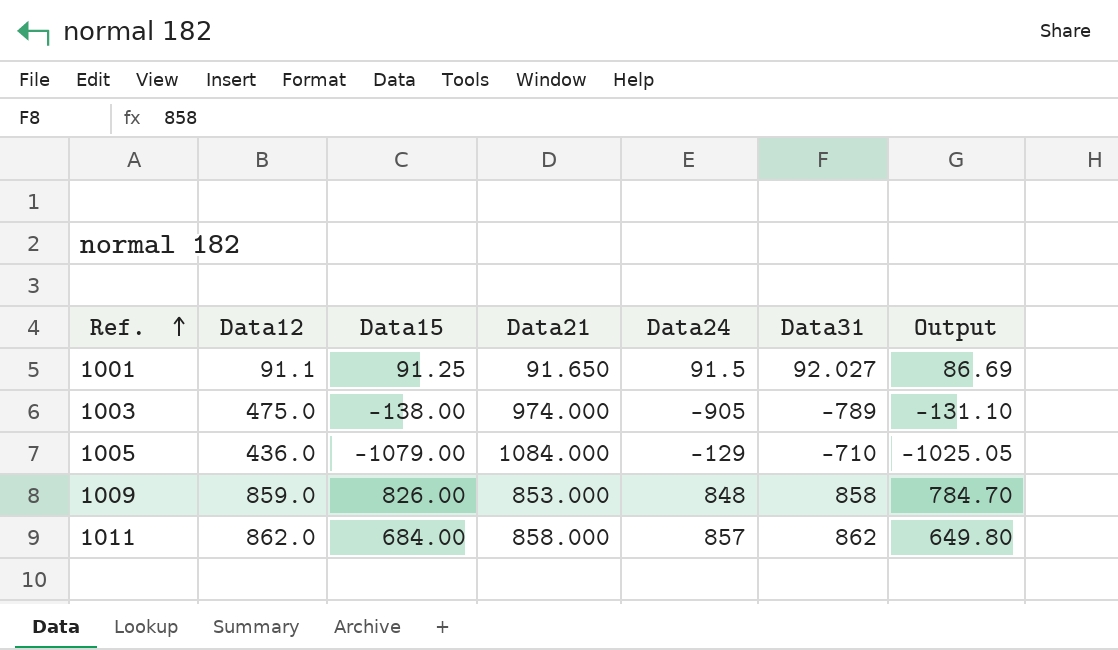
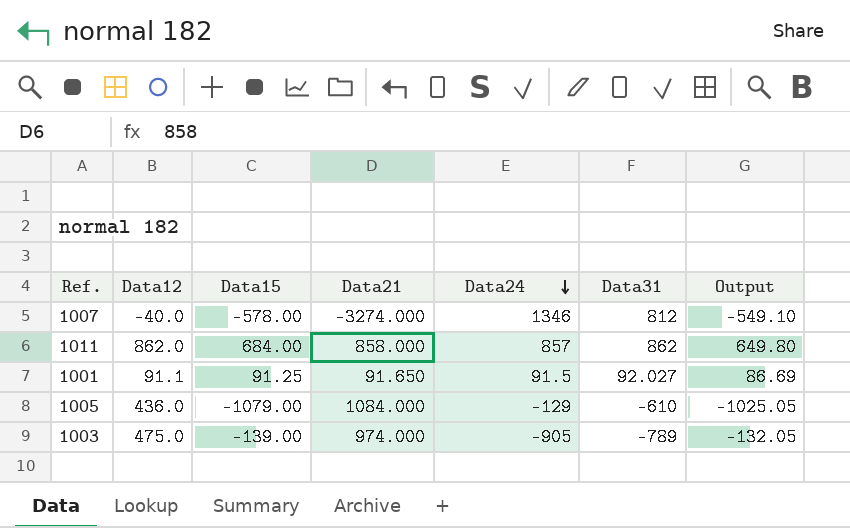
row order: Ref. ascending -> Data24 descending
row 1009: 859.0 | 826.00 | 853.000 | 848 | 858 | 784.70 -> none
row 1007: none -> -40.0 | -578.00 | -3274.000 | 1346 | 812 | -549.10
1005 | Data31: -710 -> -610
1003 | Data15: -138.00 -> -139.00
1003 | Output: -131.10 -> -132.05

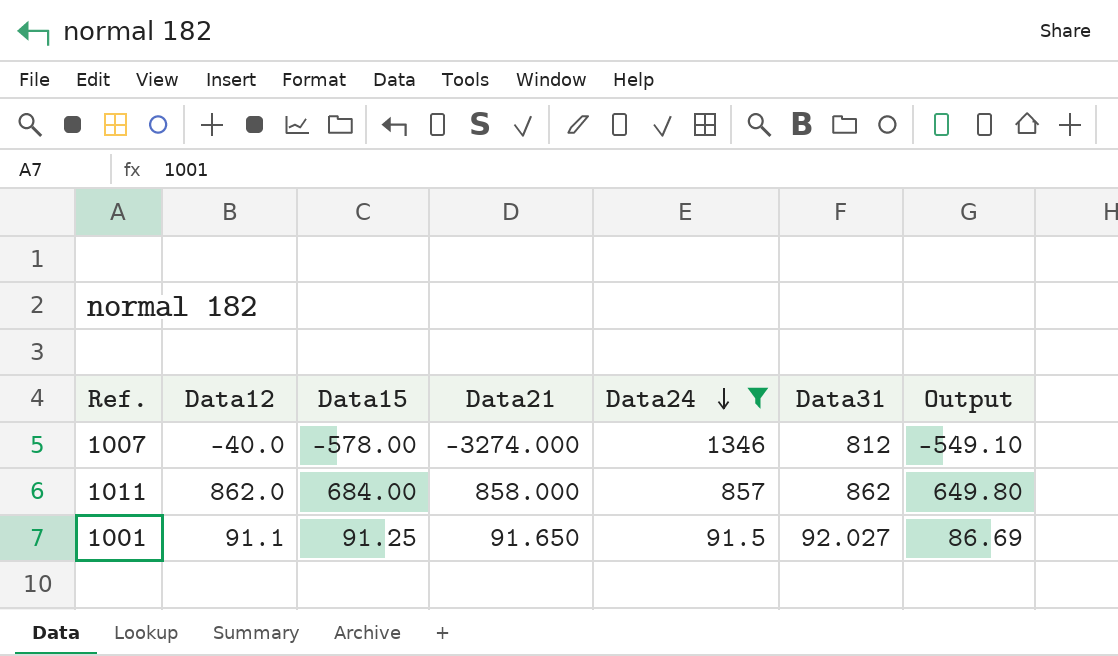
filter: none -> Data24 >= 91.5

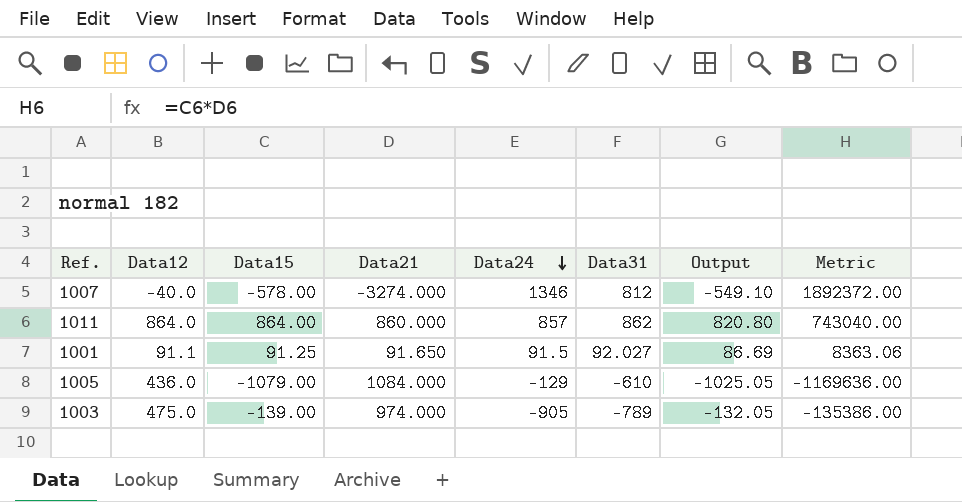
filter: Data24 >= 91.5 -> none
column Metric | formula: none -> [Data15] * [Data21]
1011 | Data12: 862.0 -> 864.0
1011 | Data15: 684.00 -> 864.00
1011 | Data21: 858.000 -> 860.000
1011 | Output: 649.80 -> 820.80

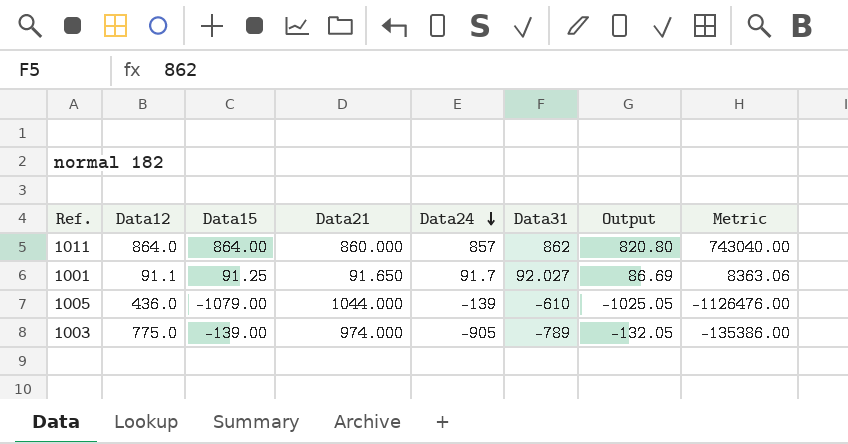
row 1007: -40.0 | -578.00 | -3274.000 | 1346 | 812 | -549.10 | 1892372.00 -> none
1001 | Data24: 91.5 -> 91.7
1005 | Data21: 1084.000 -> 1044.000
1005 | Data24: -129 -> -139
1005 | Metric: -1169636.00 -> -1126476.00
1003 | Data12: 475.0 -> 775.0

